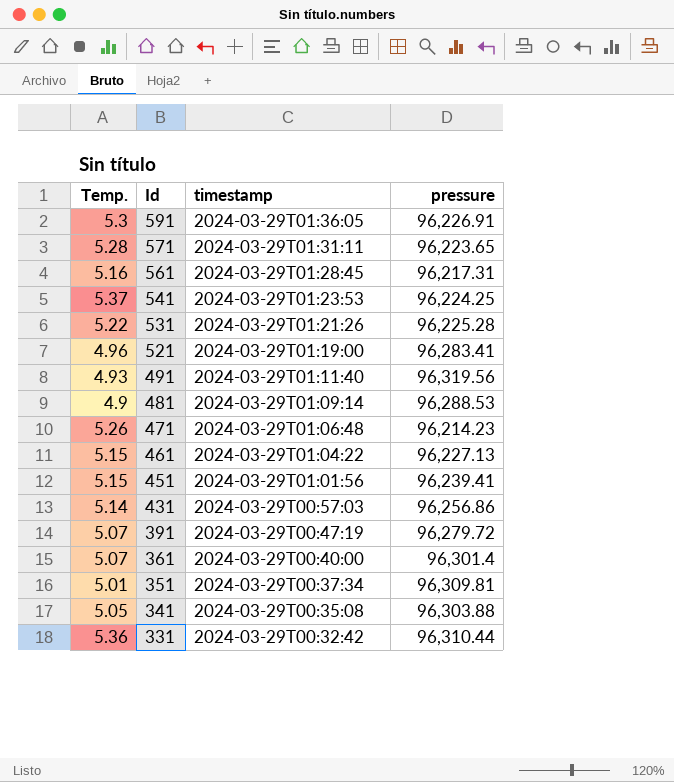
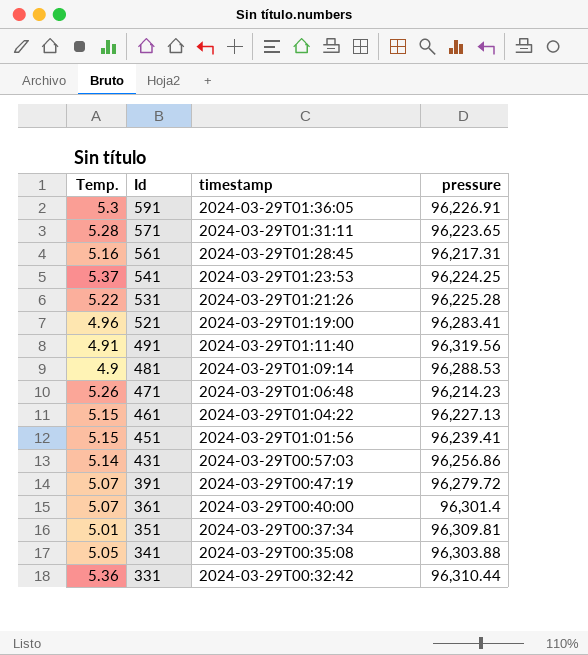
491 | Temp.: 4.93 -> 4.91

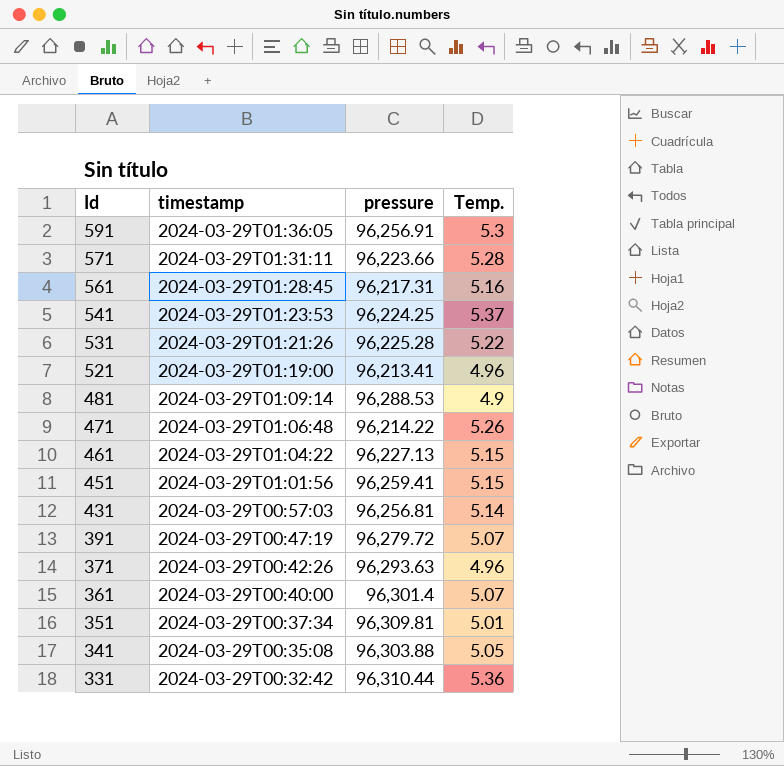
column Temp. | position: 1 -> 4
row 491: 4.91 | 2024-03-29T01:11:40 | 96,319.56 -> none
591 | pressure: 96,226.91 -> 96,256.91
571 | pressure: 96,223.65 -> 96,223.66
521 | pressure: 96,283.41 -> 96,213.41
471 | pressure: 96,214.23 -> 96,214.22
451 | pressure: 96,239.41 -> 96,259.41
431 | pressure: 96,256.86 -> 96,256.81
row 371: none -> 2024-03-29T00:42:26 | 96,293.63 | 4.96

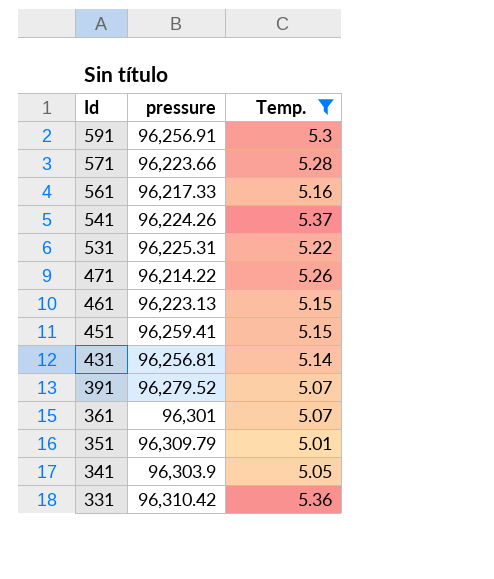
filter: none -> Temp. >= 5.01
column timestamp | position: 2 -> none
561 | pressure: 96,217.31 -> 96,217.33
541 | pressure: 96,224.25 -> 96,224.26
531 | pressure: 96,225.28 -> 96,225.31
461 | pressure: 96,227.13 -> 96,223.13
391 | pressure: 96,279.72 -> 96,279.52
361 | pressure: 96,301.4 -> 96,301
351 | pressure: 96,309.81 -> 96,309.79
341 | pressure: 96,303.88 -> 96,303.9
331 | pressure: 96,310.44 -> 96,310.42

